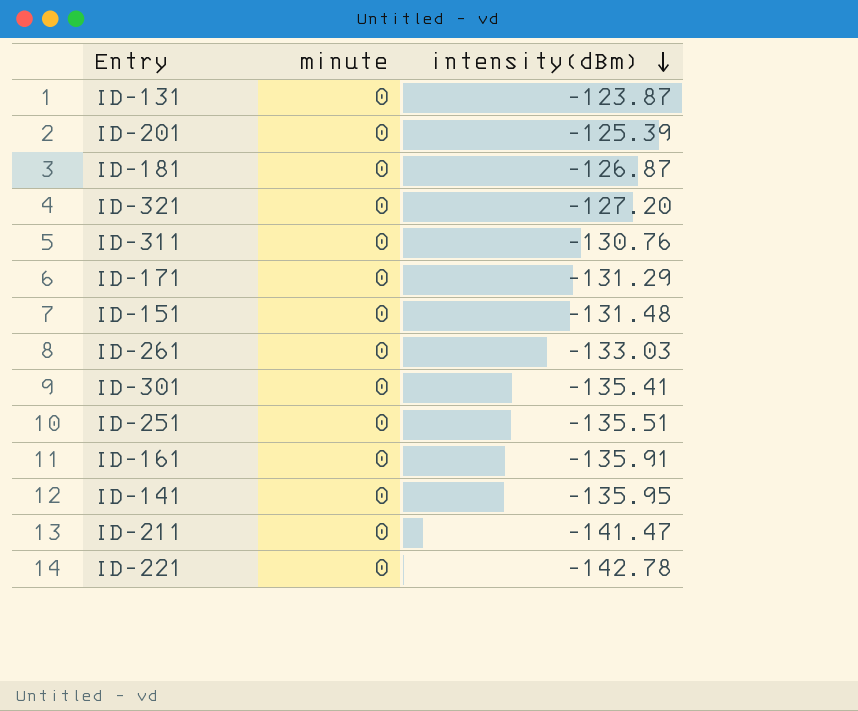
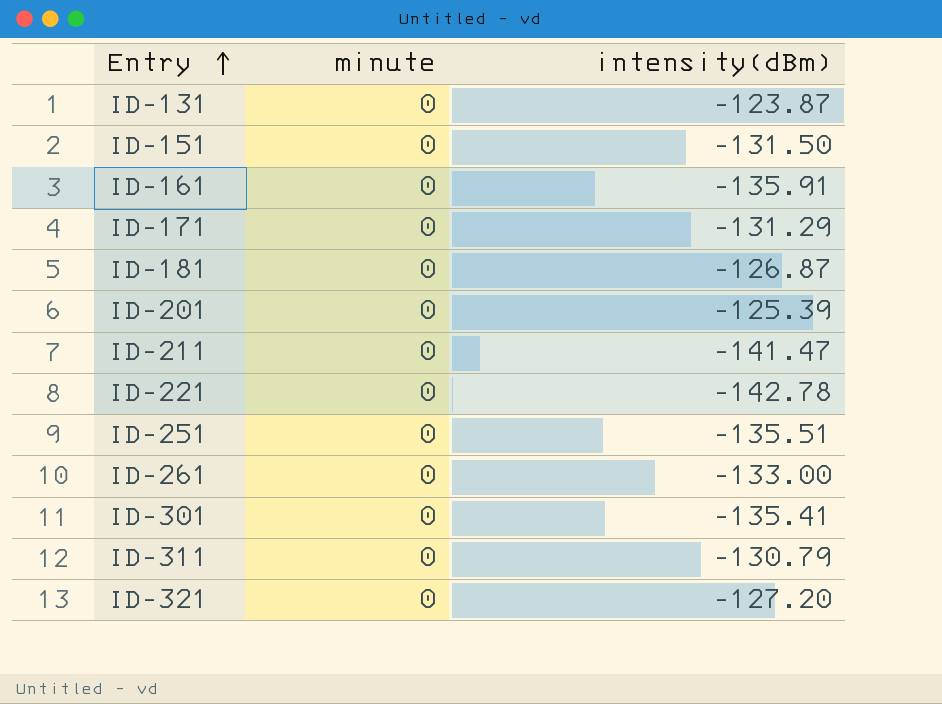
row order: intensity(dBm) descending -> Entry ascending
row ID-141: 0 | -135.95 -> none
ID-151 | intensity(dBm): -131.48 -> -131.50
ID-261 | intensity(dBm): -133.03 -> -133.00
ID-311 | intensity(dBm): -130.76 -> -130.79

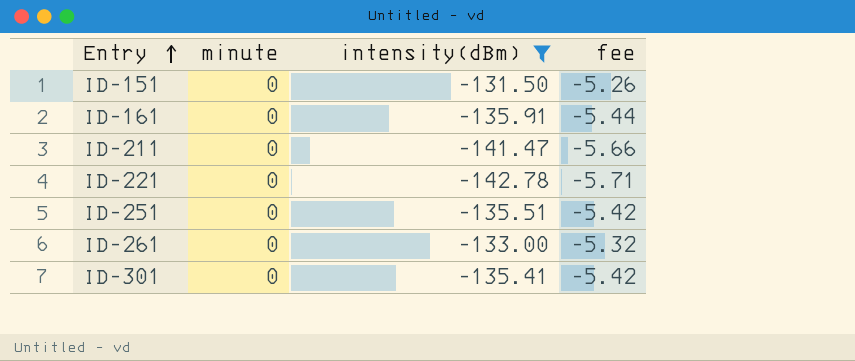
filter: none -> intensity(dBm) <= -131.50
column fee | formula: none -> [intensity(dBm)] * 0.04

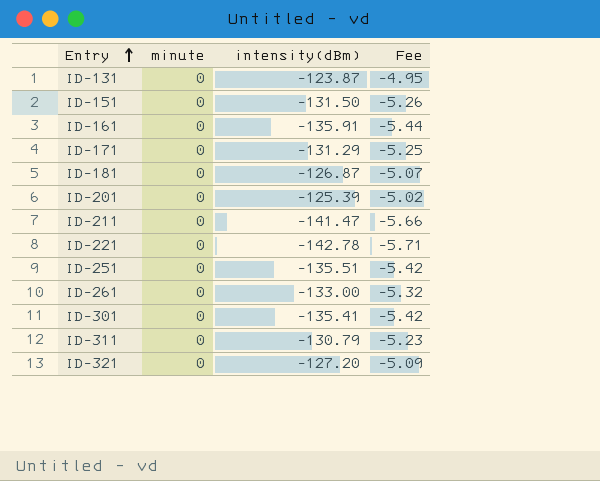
filter: intensity(dBm) <= -131.50 -> none
column name: fee -> Fee

